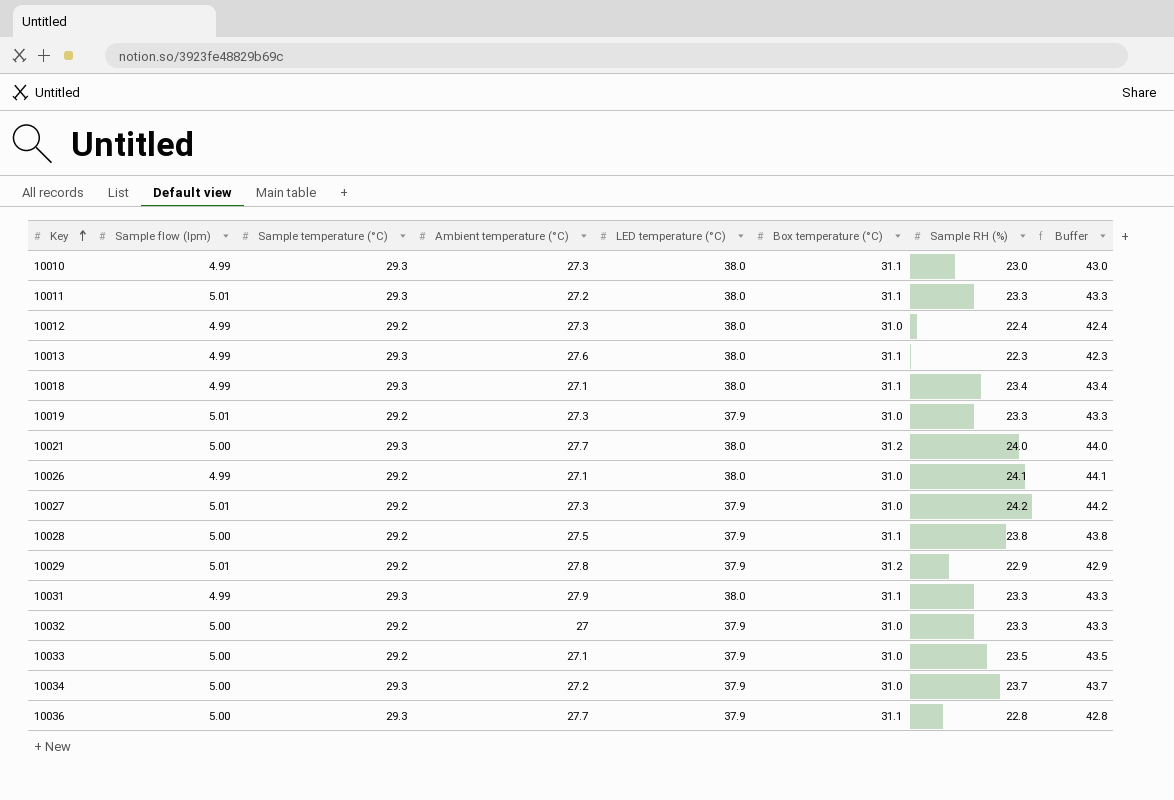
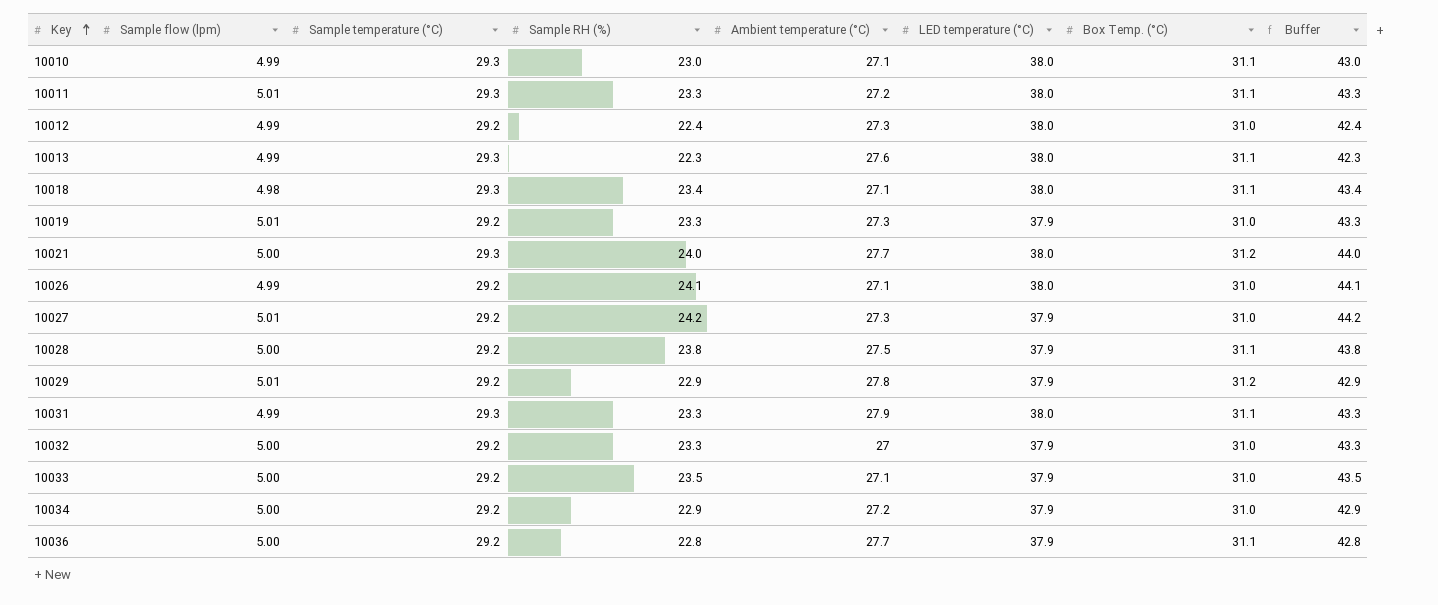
column Sample RH (%) | position: 7 -> 4
column name: Box temperature (°C) -> Box Temp. (°C)
10010 | Ambient temperature (°C): 27.3 -> 27.1
10018 | Sample flow (lpm): 4.99 -> 4.98
10034 | Sample temperature (°C): 29.3 -> 29.2
10034 | Sample RH (%): 23.7 -> 22.9
10034 | Buffer: 43.7 -> 42.9
10036 | Sample temperature (°C): 29.3 -> 29.2

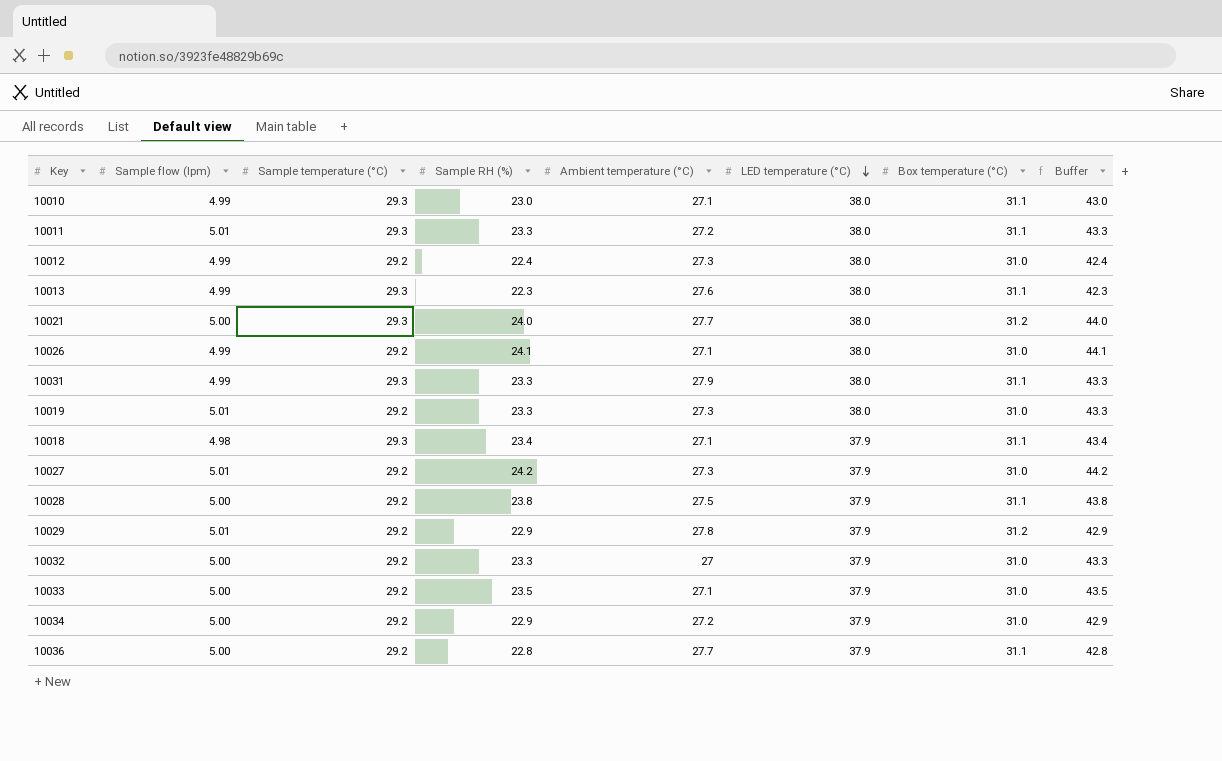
row order: Key ascending -> LED temperature (°C) descending
column name: Box Temp. (°C) -> Box temperature (°C)
10019 | LED temperature (°C): 37.9 -> 38.0
10018 | LED temperature (°C): 38.0 -> 37.9

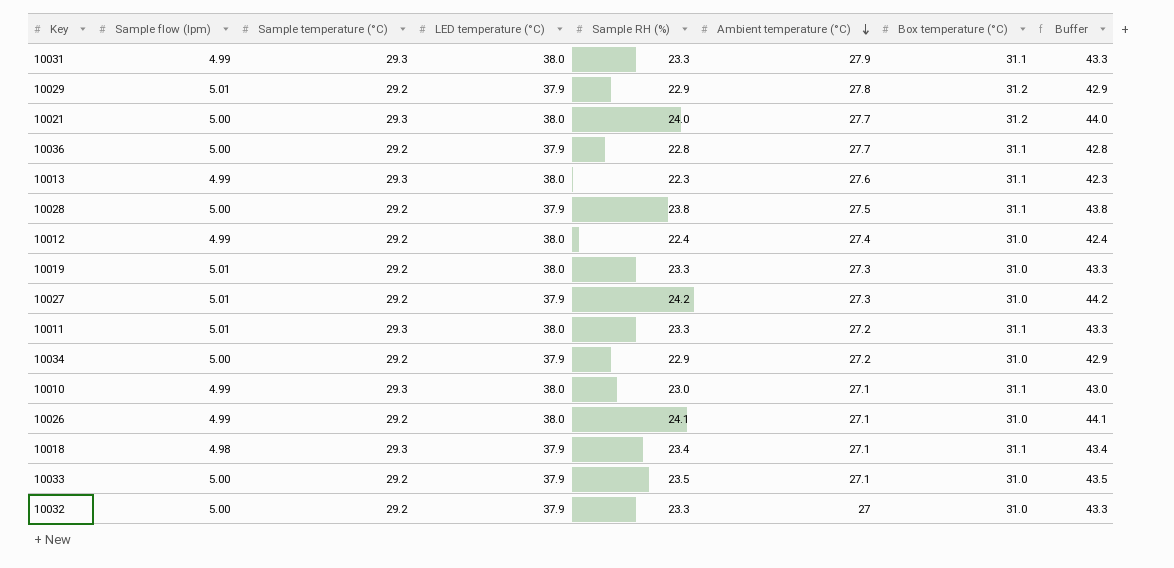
row order: LED temperature (°C) descending -> Ambient temperature (°C) descending
column LED temperature (°C) | position: 6 -> 4
10012 | Ambient temperature (°C): 27.3 -> 27.4

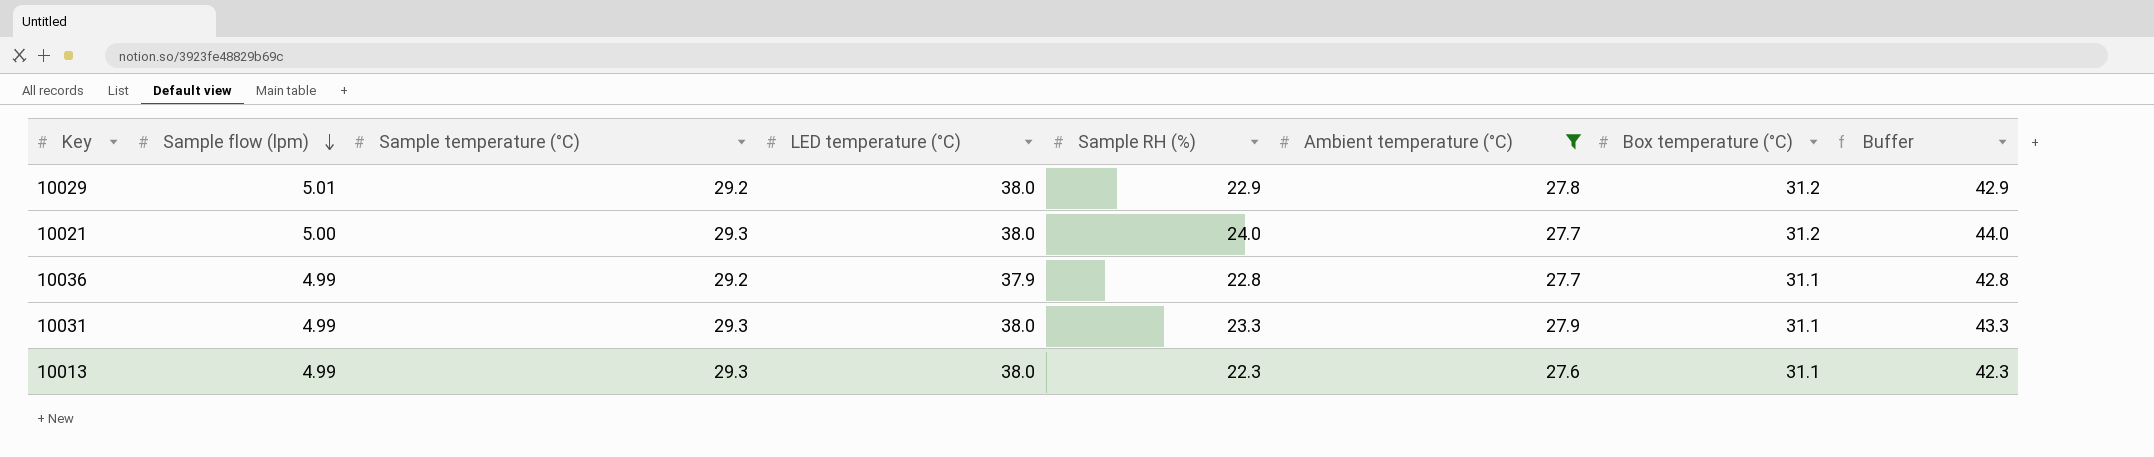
filter: none -> Ambient temperature (°C) >= 27.6
row order: Ambient temperature (°C) descending -> Sample flow (lpm) descending
10029 | LED temperature (°C): 37.9 -> 38.0
10036 | Sample flow (lpm): 5.00 -> 4.99

